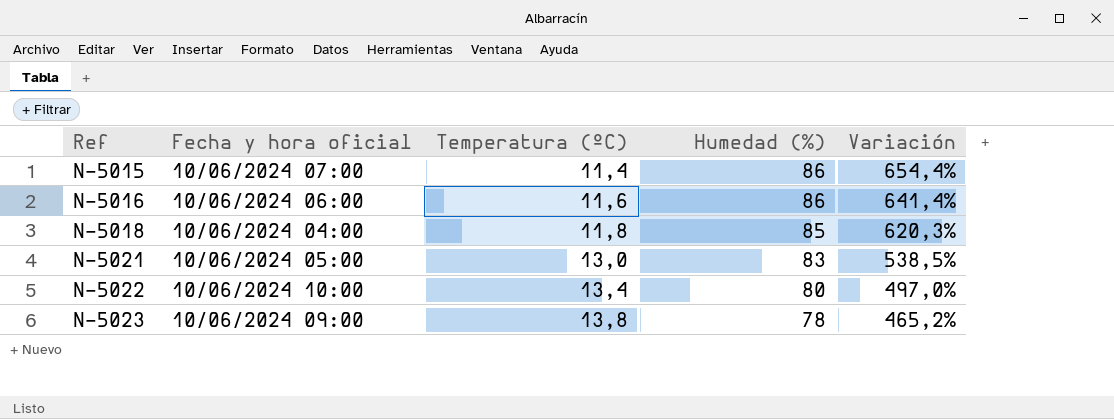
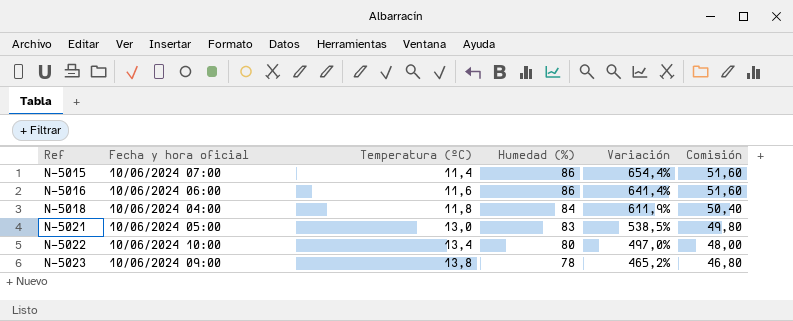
column Comisión | formula: none -> [Humedad (%)] * 0,6
N-5018 | Humedad (%): 85 -> 84
N-5018 | Variación: 620,3% -> 611,9%

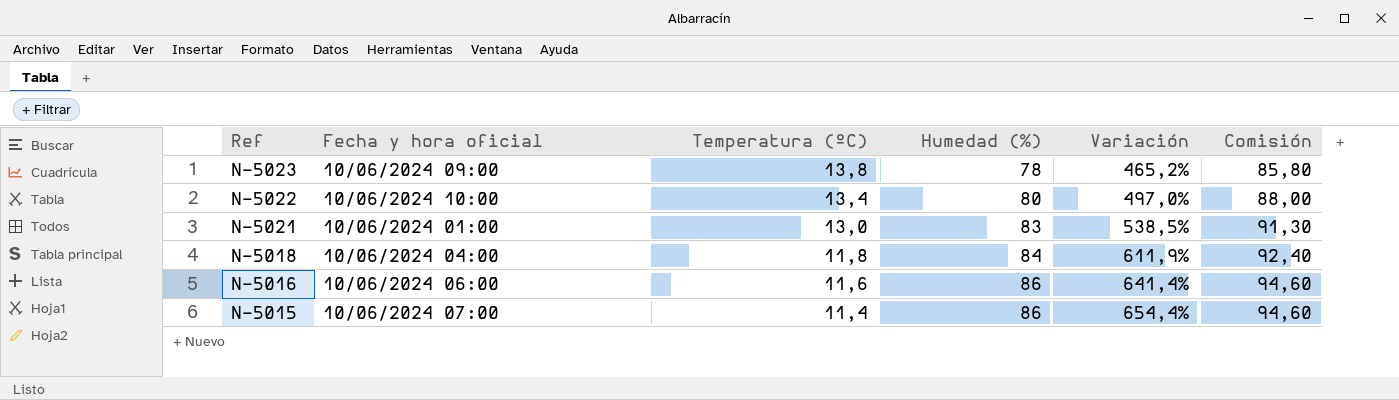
row order: Ref ascending -> Ref descending
column Comisión | formula: [Humedad (%)] * 0,6 -> [Humedad (%)] * 1,1
N-5021 | Fecha y hora oficial: 10/06/2024 05:00 -> 10/06/2024 01:00

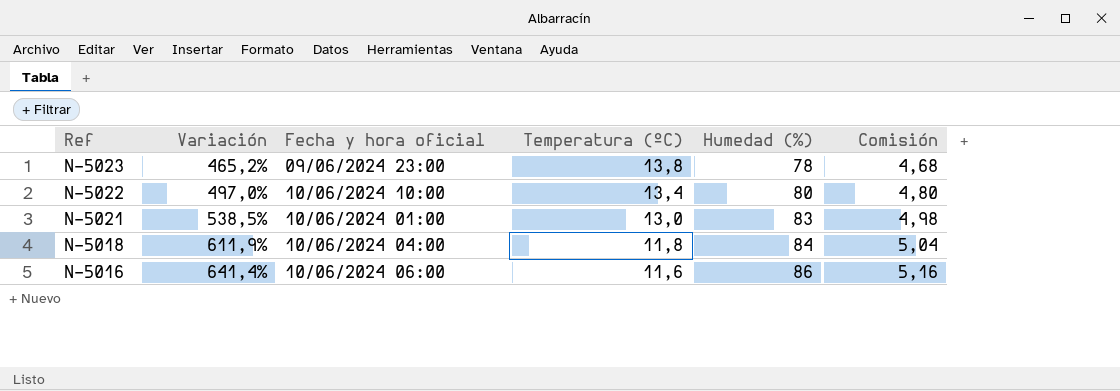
column Variación | position: 5 -> 2
column Comisión | formula: [Humedad (%)] * 1,1 -> [Humedad (%)] * 0,06
row N-5015: 10/06/2024 07:00 | 11,4 | 86 | 654,4% | 94,60 -> none
N-5023 | Fecha y hora oficial: 10/06/2024 09:00 -> 09/06/2024 23:00

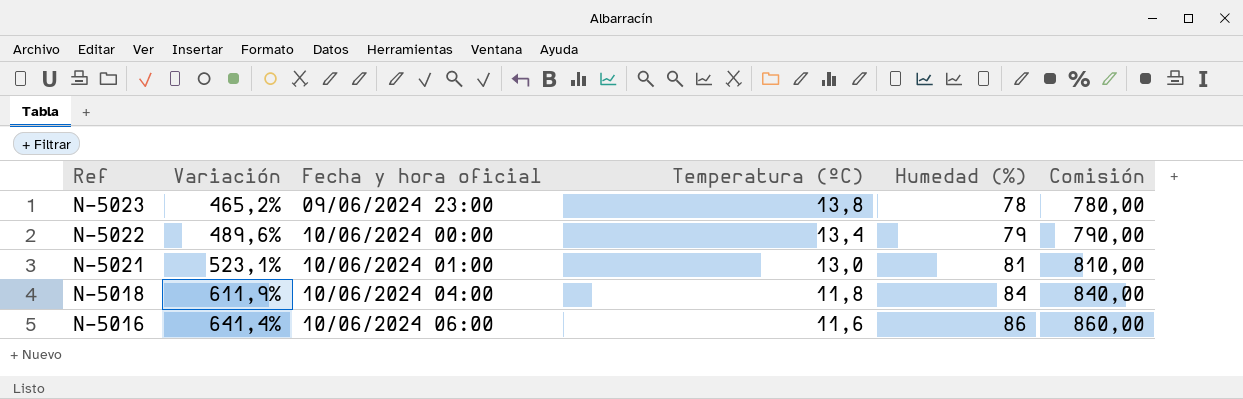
column Comisión | formula: [Humedad (%)] * 0,06 -> [Humedad (%)] * 10
N-5022 | Variación: 497,0% -> 489,6%
N-5022 | Fecha y hora oficial: 10/06/2024 10:00 -> 10/06/2024 00:00
N-5022 | Humedad (%): 80 -> 79
N-5021 | Variación: 538,5% -> 523,1%
N-5021 | Humedad (%): 83 -> 81

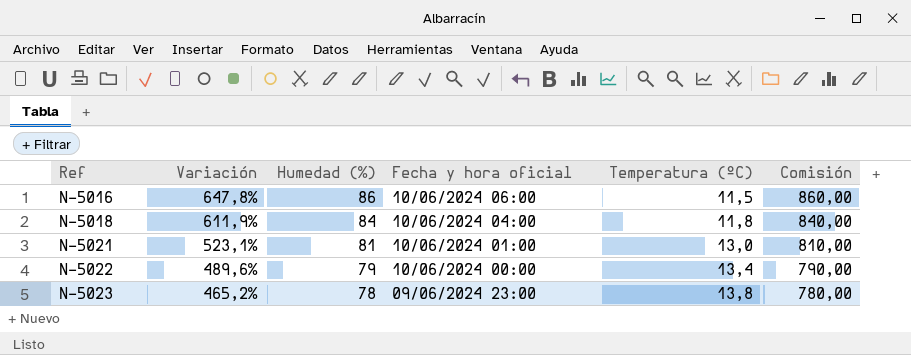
row order: Ref descending -> Ref ascending
column Humedad (%) | position: 5 -> 3
N-5016 | Variación: 641,4% -> 647,8%
N-5016 | Temperatura (ºC): 11,6 -> 11,5

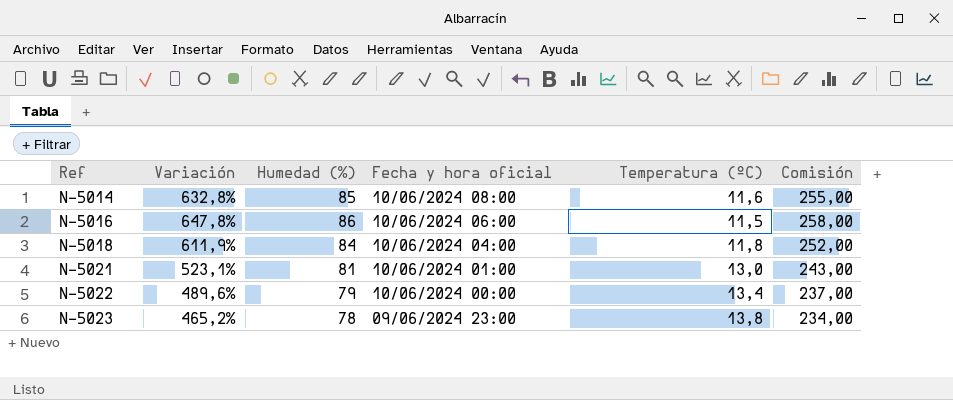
column Comisión | formula: [Humedad (%)] * 10 -> [Humedad (%)] * 3
row N-5014: none -> 632,8% | 85 | 10/06/2024 08:00 | 11,6 | 255,00

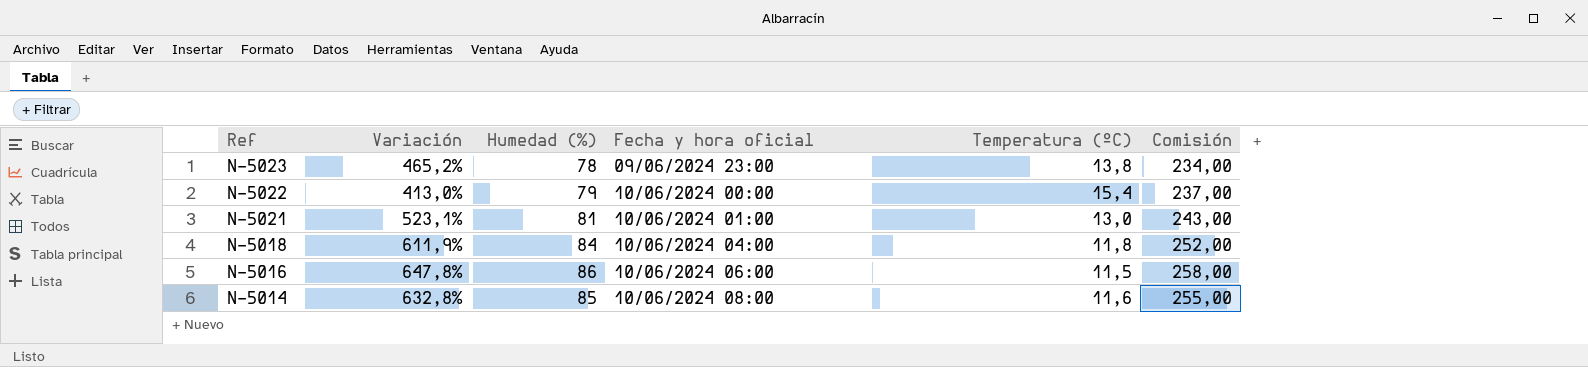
row order: Ref ascending -> Ref descending
N-5022 | Variación: 489,6% -> 413,0%
N-5022 | Temperatura (ºC): 13,4 -> 15,4

